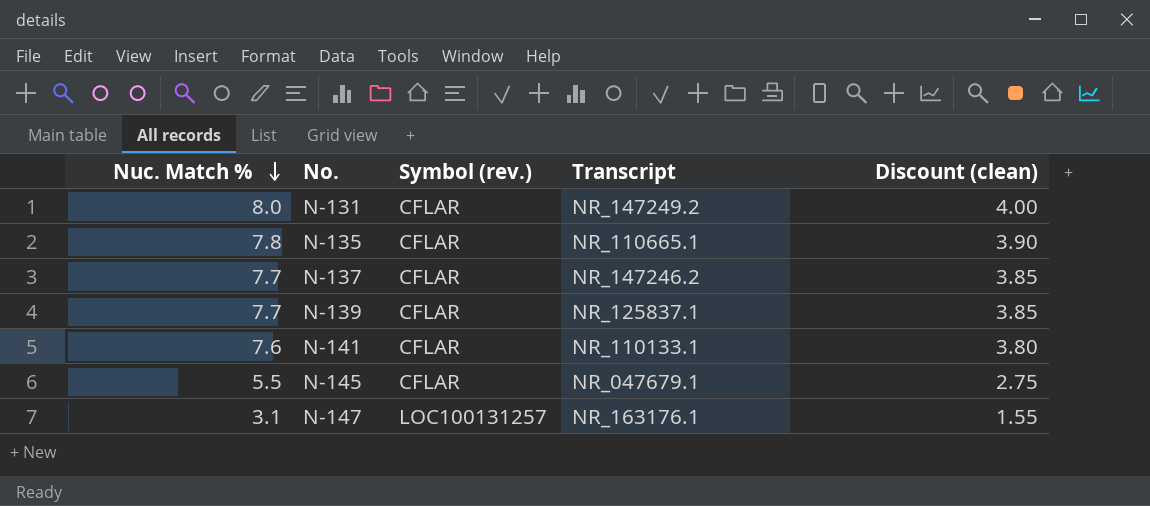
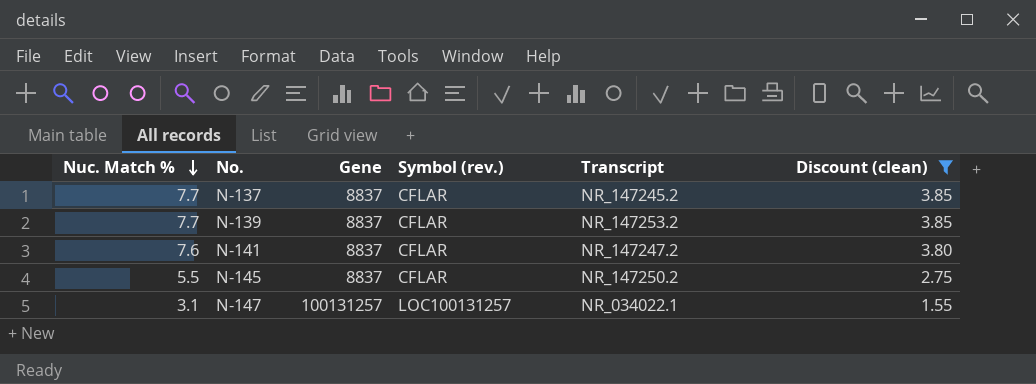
filter: none -> Discount (clean) <= 3.85
column Gene | position: none -> 3
N-137 | Transcript: NR_147246.2 -> NR_147245.2
N-139 | Transcript: NR_125837.1 -> NR_147253.2
N-141 | Transcript: NR_110133.1 -> NR_147247.2
N-145 | Transcript: NR_047679.1 -> NR_147250.2
N-147 | Transcript: NR_163176.1 -> NR_034022.1

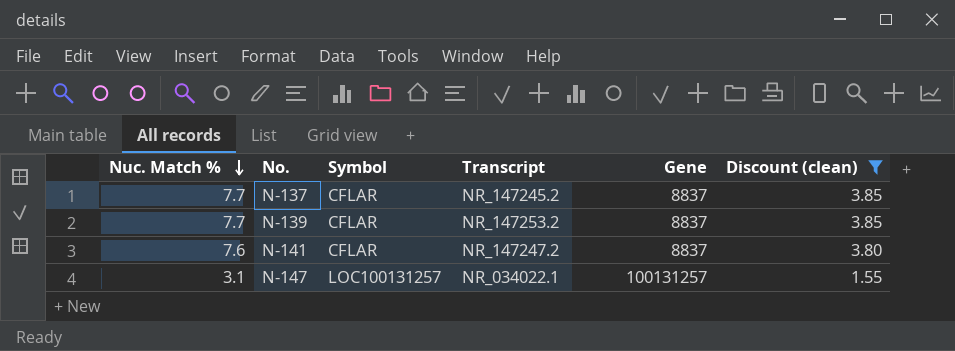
column name: Symbol (rev.) -> Symbol
column Gene | position: 3 -> 5
row N-145: 5.5 | 8837 | CFLAR | NR_147250.2 | 2.75 -> none

